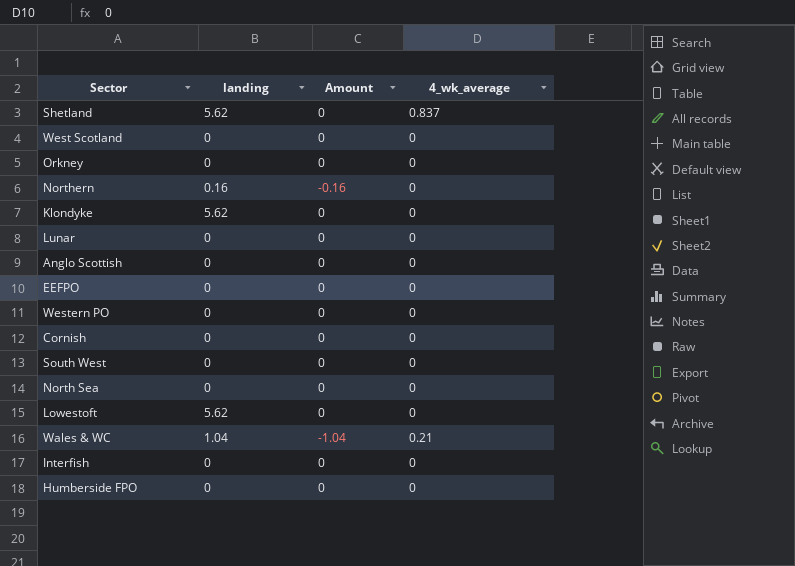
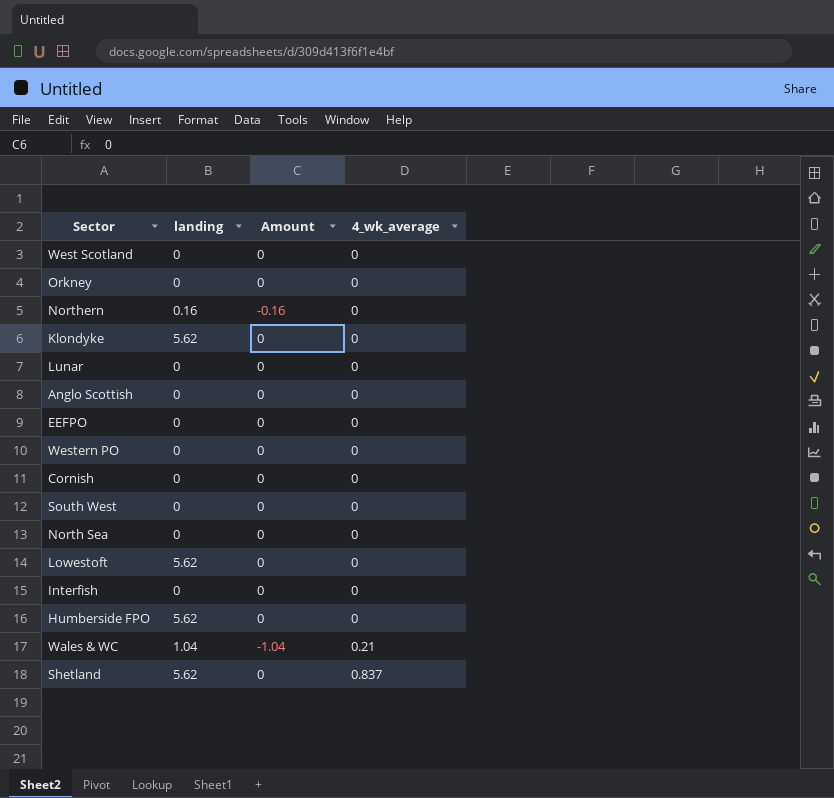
row order: none -> 4_wk_average ascending
Humberside FPO | landing: 0 -> 5.62

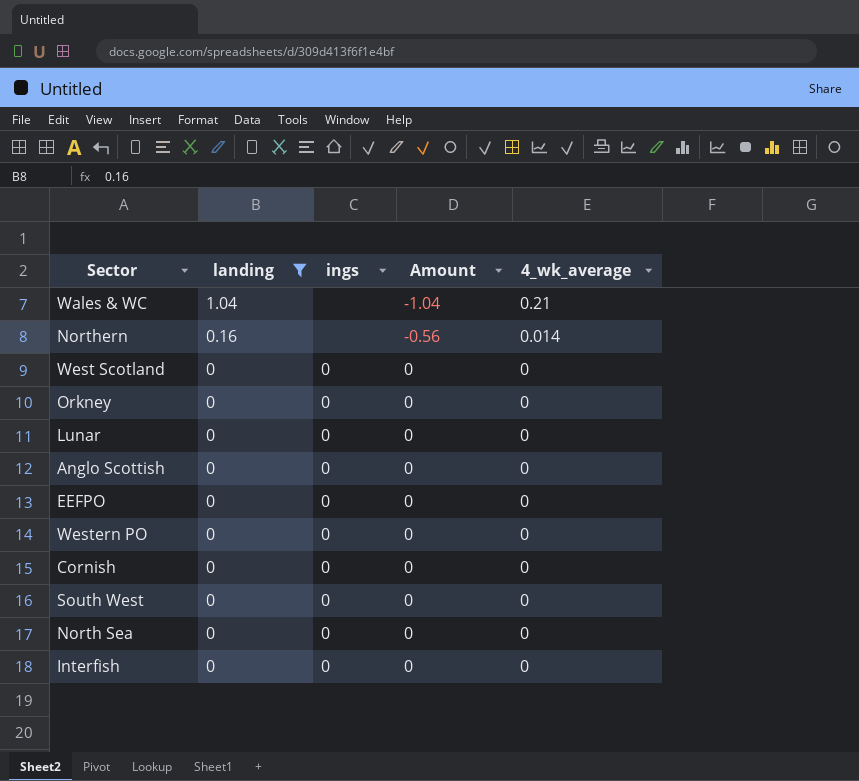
filter: none -> landing != 5.62
row order: 4_wk_average ascending -> landing descending
column ings | position: none -> 3
Northern | Amount: -0.16 -> -0.56
Northern | 4_wk_average: 0 -> 0.014

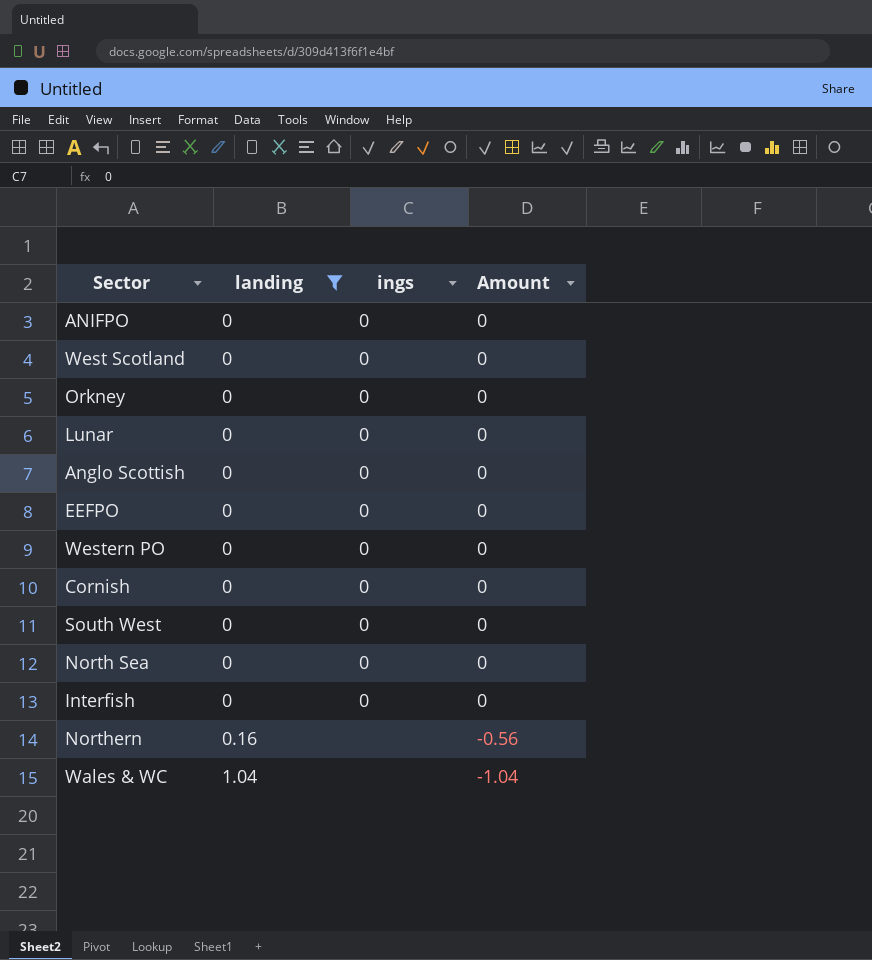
row order: landing descending -> landing ascending
column 4_wk_average | position: 5 -> none
row ANIFPO: none -> 0 | 0 | 0

